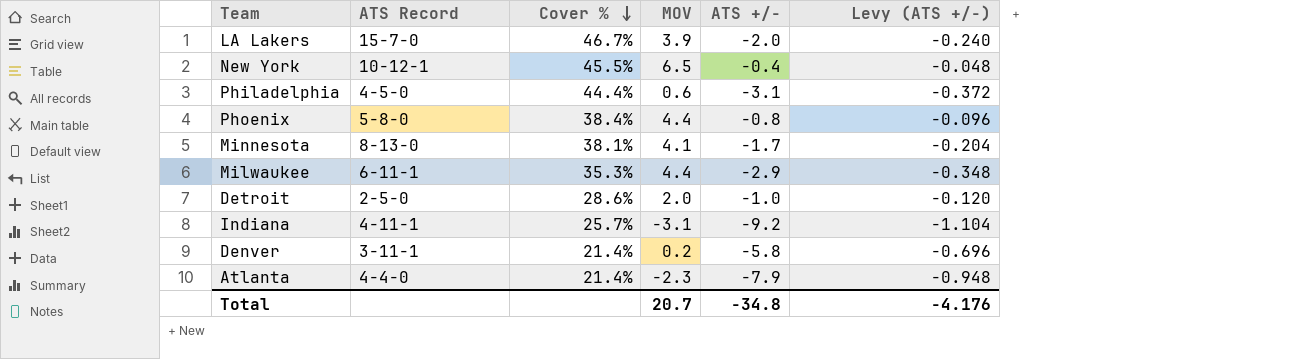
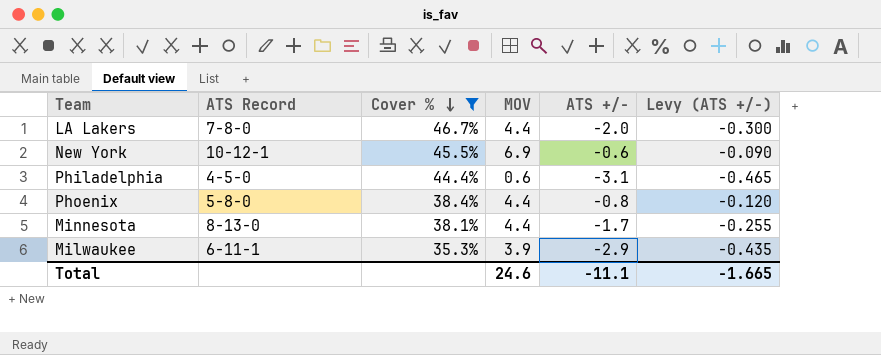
filter: none -> Cover % >= 35.3%
column Levy (ATS +/-) | formula: [ATS +/-] * 0.12 -> [ATS +/-] * 0.15
LA Lakers | ATS Record: 15-7-0 -> 7-8-0
LA Lakers | MOV: 3.9 -> 4.4
New York | MOV: 6.5 -> 6.9
New York | ATS +/-: -0.4 -> -0.6
Minnesota | MOV: 4.1 -> 4.4
Milwaukee | MOV: 4.4 -> 3.9
Total | MOV: 20.7 -> 24.6
Total | ATS +/-: -34.8 -> -11.1
Total | Levy (ATS +/-): -4.176 -> -1.665

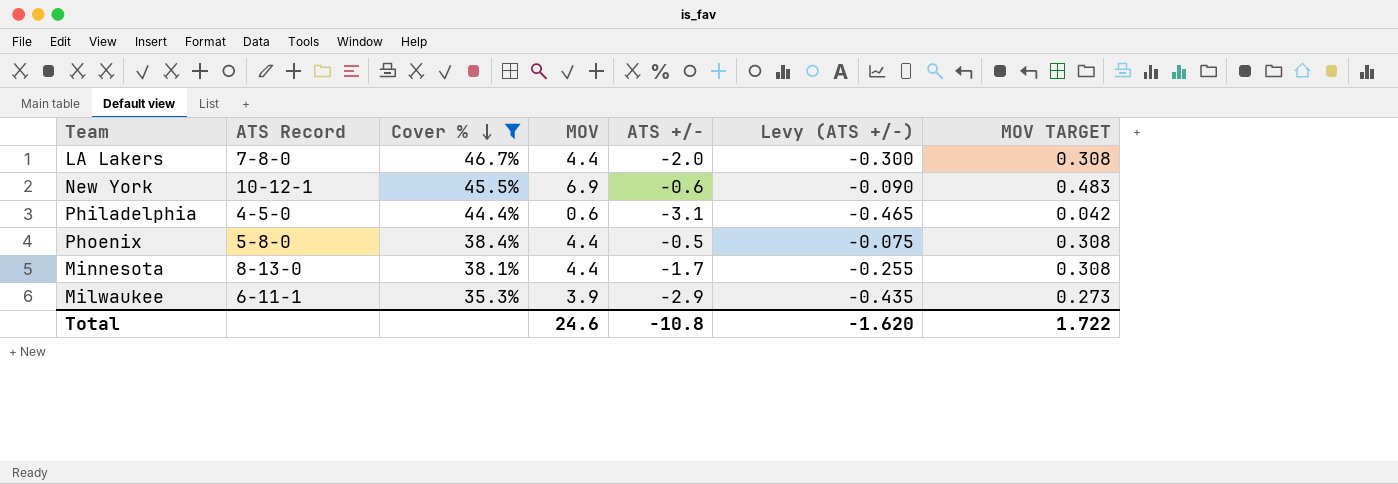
column MOV TARGET | formula: none -> [MOV] * 0.07
Phoenix | ATS +/-: -0.8 -> -0.5
Phoenix | Levy (ATS +/-): -0.120 -> -0.075
Total | ATS +/-: -11.1 -> -10.8
Total | Levy (ATS +/-): -1.665 -> -1.620

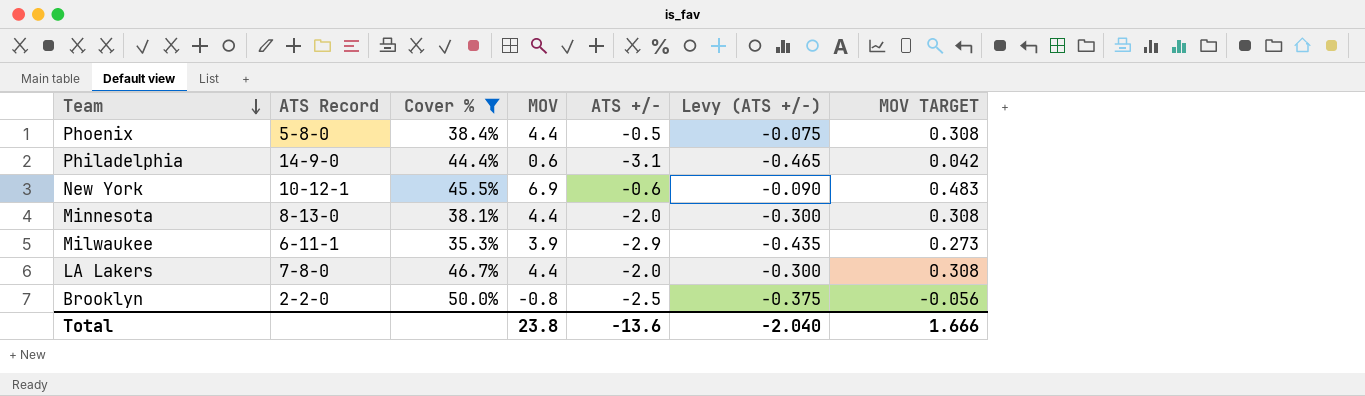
row order: Cover % descending -> Team descending
Philadelphia | ATS Record: 4-5-0 -> 14-9-0
Minnesota | ATS +/-: -1.7 -> -2.0
Minnesota | Levy (ATS +/-): -0.255 -> -0.300
row Brooklyn: none -> 2-2-0 | 50.0% | -0.8 | -2.5 | -0.375 | -0.056
Total | MOV: 24.6 -> 23.8
Total | ATS +/-: -10.8 -> -13.6
Total | Levy (ATS +/-): -1.620 -> -2.040
Total | MOV TARGET: 1.722 -> 1.666

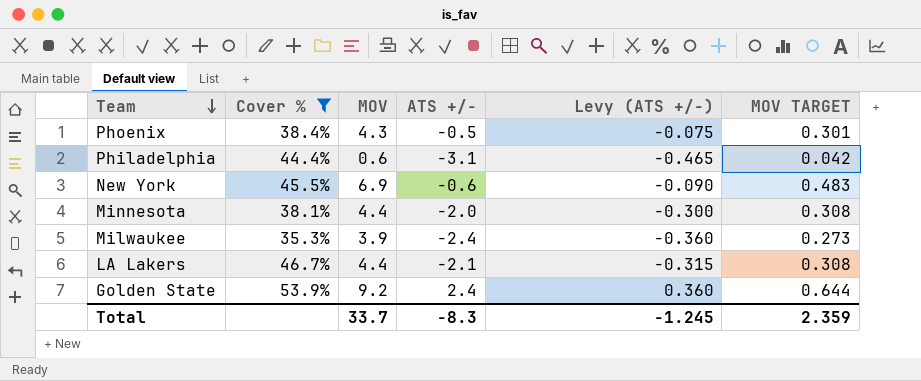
column ATS Record | position: 2 -> none
row Brooklyn: 2-2-0 | 50.0% | -0.8 | -2.5 | -0.375 | -0.056 -> none
Phoenix | MOV: 4.4 -> 4.3
Phoenix | MOV TARGET: 0.308 -> 0.301
Milwaukee | ATS +/-: -2.9 -> -2.4
Milwaukee | Levy (ATS +/-): -0.435 -> -0.360
LA Lakers | ATS +/-: -2.0 -> -2.1
LA Lakers | Levy (ATS +/-): -0.300 -> -0.315
row Golden State: none -> 53.9% | 9.2 | 2.4 | 0.360 | 0.644
Total | MOV: 23.8 -> 33.7
Total | ATS +/-: -13.6 -> -8.3
Total | Levy (ATS +/-): -2.040 -> -1.245
Total | MOV TARGET: 1.666 -> 2.359

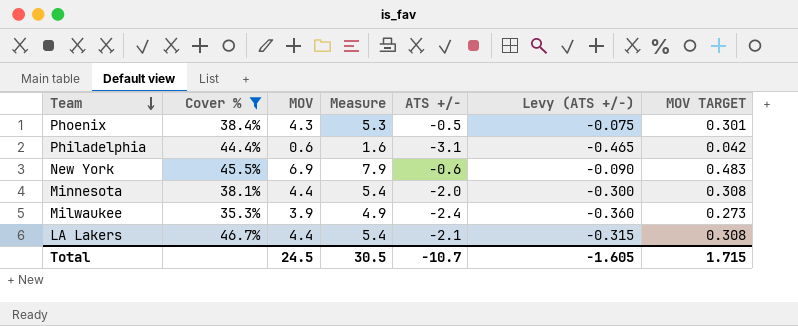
column Measure | formula: none -> [MOV] + 1
row Golden State: 53.9% | 9.2 | 2.4 | 0.360 | 0.644 -> none
Total | MOV: 33.7 -> 24.5
Total | ATS +/-: -8.3 -> -10.7
Total | Levy (ATS +/-): -1.245 -> -1.605
Total | MOV TARGET: 2.359 -> 1.715

